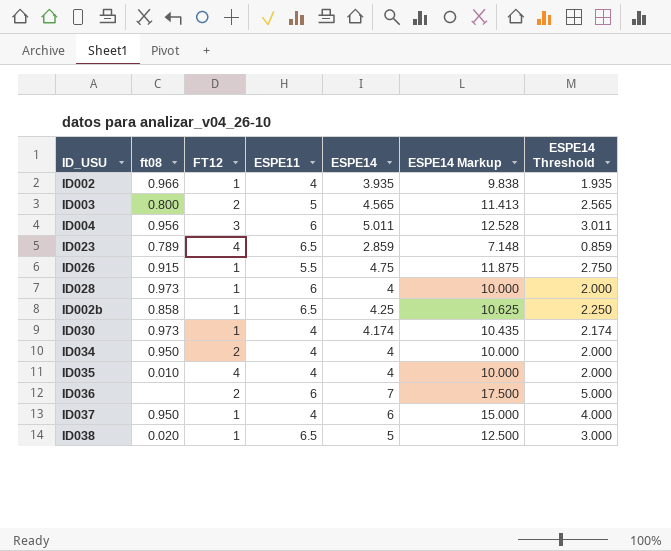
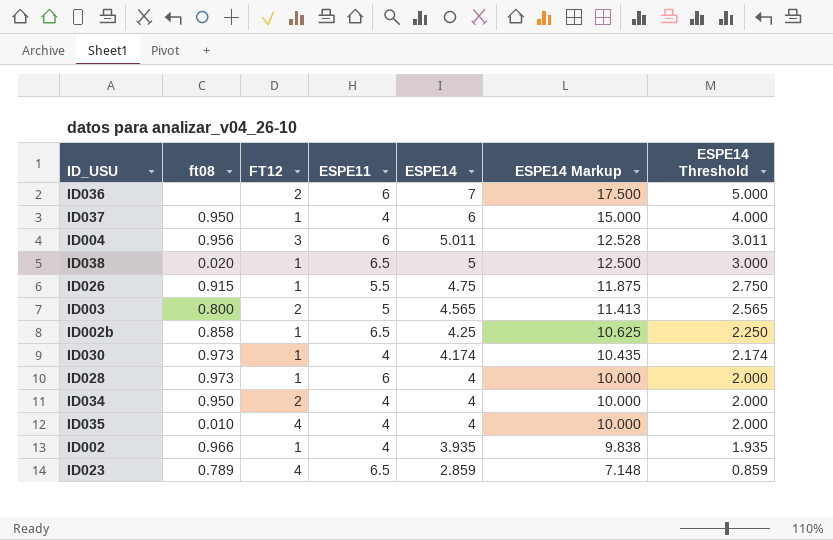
row order: none -> ESPE14 descending

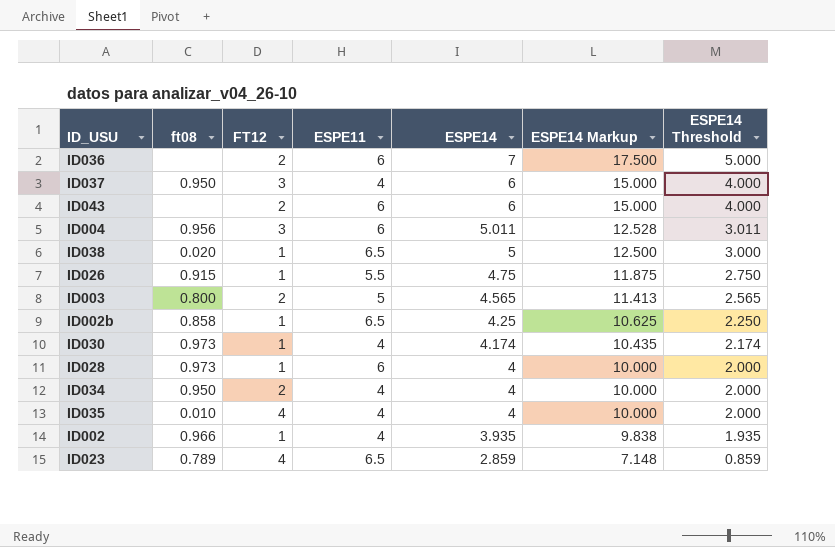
ID037 | FT12: 1 -> 3
row ID043: none -> none | 2 | 6 | 6 | 15.000 | 4.000

